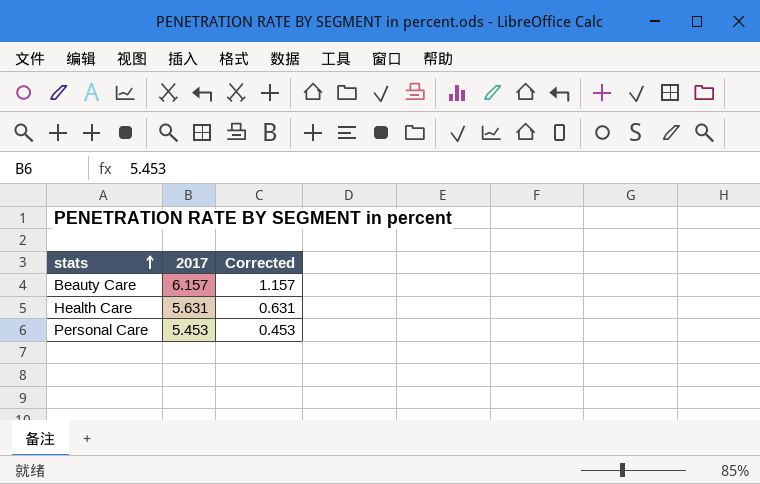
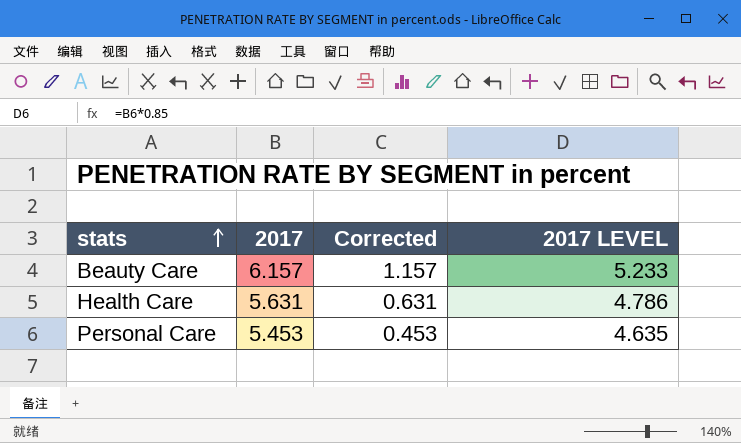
column 2017 LEVEL | formula: none -> [2017] * 0.85

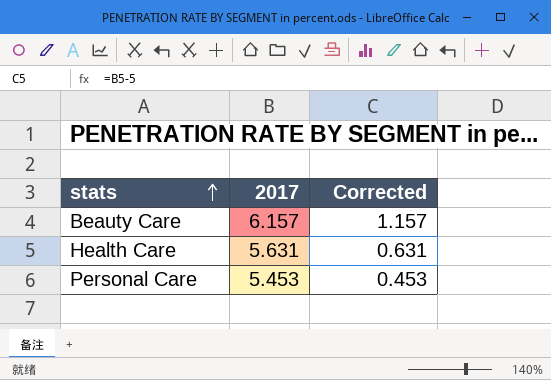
column 2017 LEVEL | formula: [2017] * 0.85 -> none

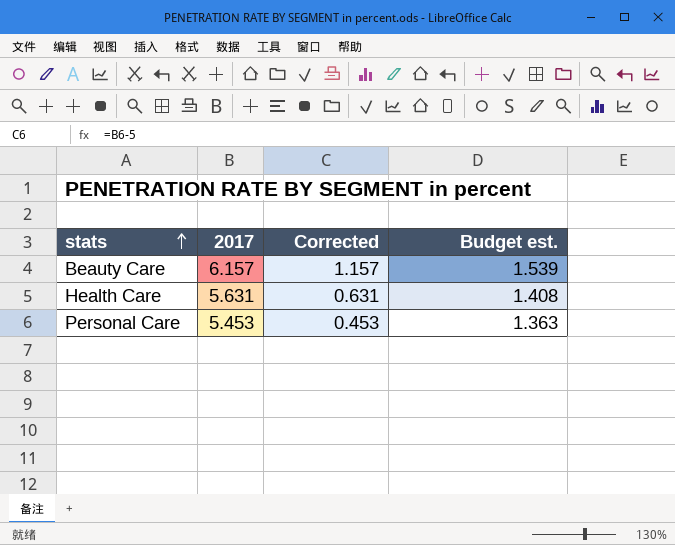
column Budget est. | formula: none -> [2017] * 0.25

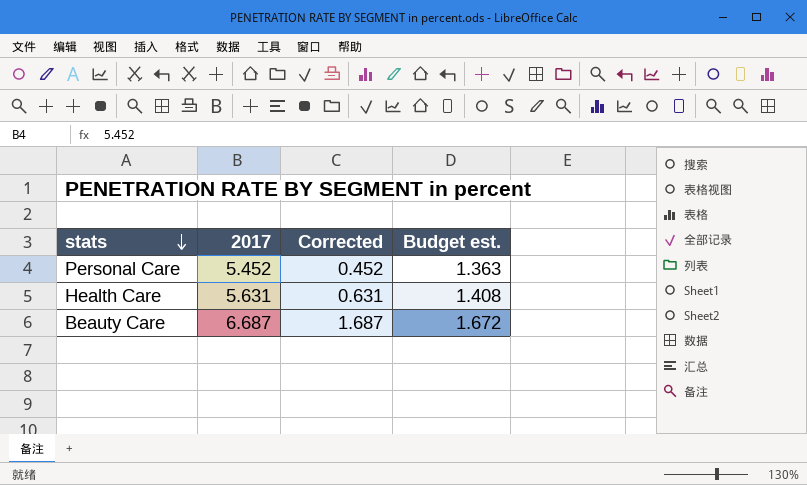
row order: stats ascending -> stats descending
Personal Care | 2017: 5.453 -> 5.452
Personal Care | Corrected: 0.453 -> 0.452
Beauty Care | 2017: 6.157 -> 6.687
Beauty Care | Corrected: 1.157 -> 1.687
Beauty Care | Budget est.: 1.539 -> 1.672

